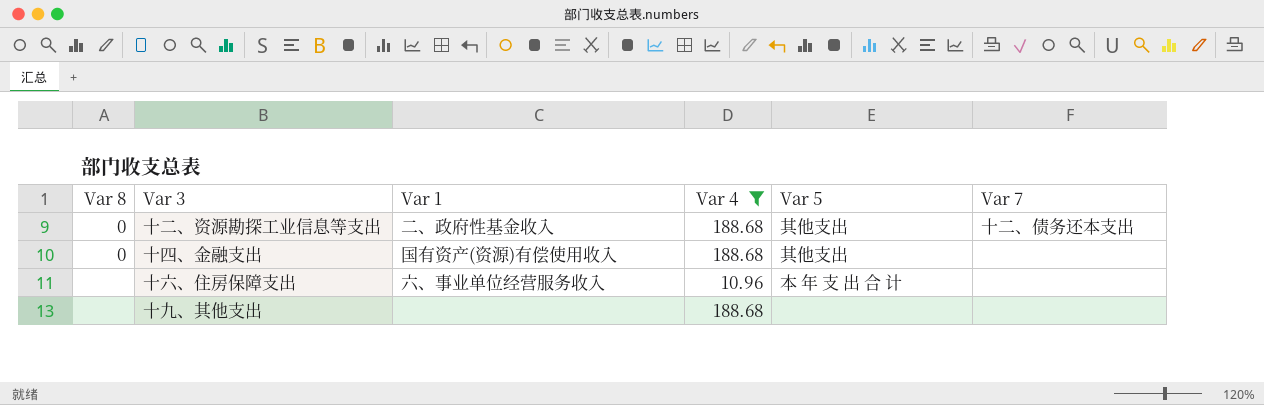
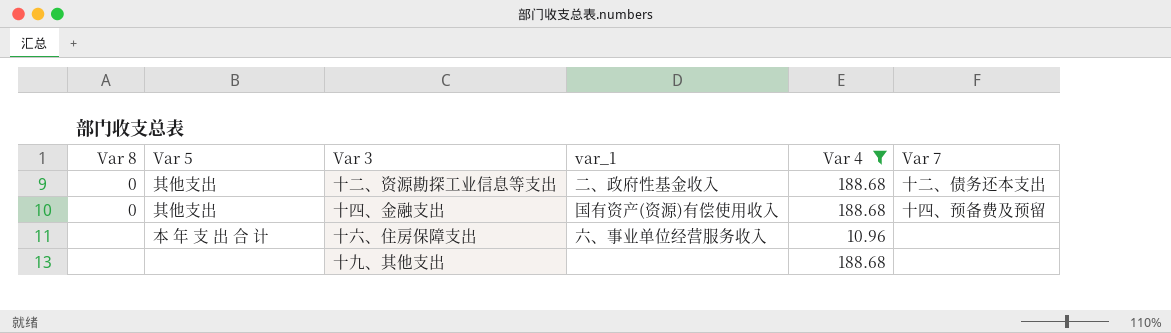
column Var 5 | position: 5 -> 2
column name: Var 1 -> var_1
十四、金融支出 | Var 7: none -> 十四、预备费及预留

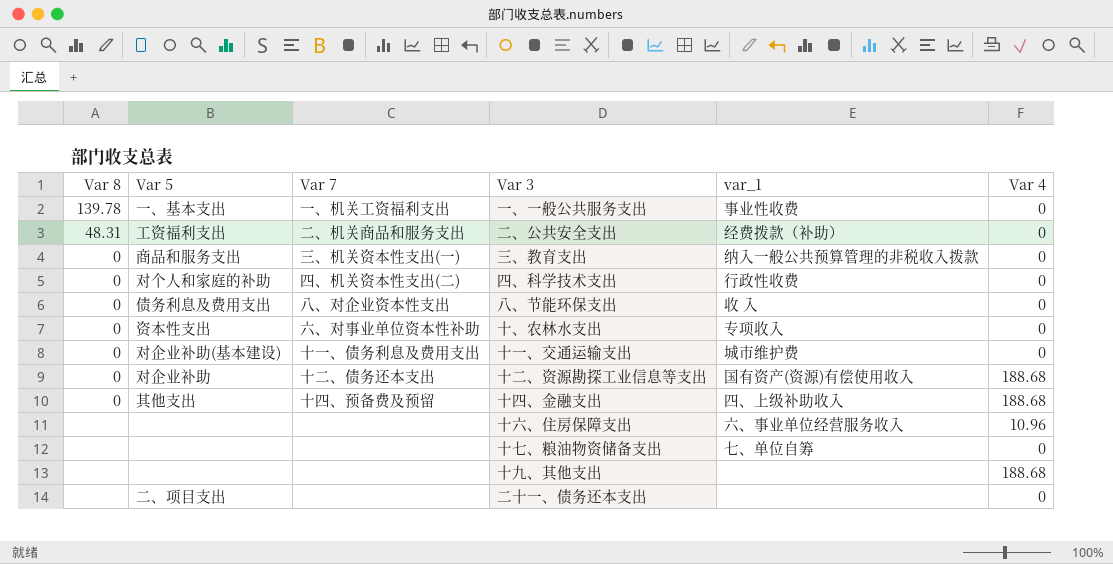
filter: Var 4 != 0 -> none
column Var 7 | position: 6 -> 3
十二、资源勘探工业信息等支出 | Var 5: 其他支出 -> 对企业补助
十二、资源勘探工业信息等支出 | var_1: 二、政府性基金收入 -> 国有资产(资源)有偿使用收入
十四、金融支出 | var_1: 国有资产(资源)有偿使用收入 -> 四、上级补助收入
十六、住房保障支出 | Var 5: 本 年 支 出 合 计 -> none

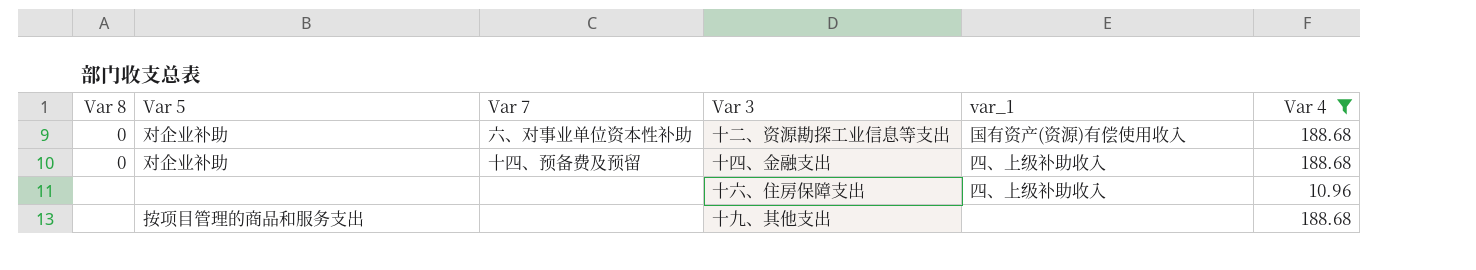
filter: none -> Var 4 != 0
十二、资源勘探工业信息等支出 | Var 7: 十二、债务还本支出 -> 六、对事业单位资本性补助
十四、金融支出 | Var 5: 其他支出 -> 对企业补助
十六、住房保障支出 | var_1: 六、事业单位经营服务收入 -> 四、上级补助收入
十九、其他支出 | Var 5: none -> 按项目管理的商品和服务支出

